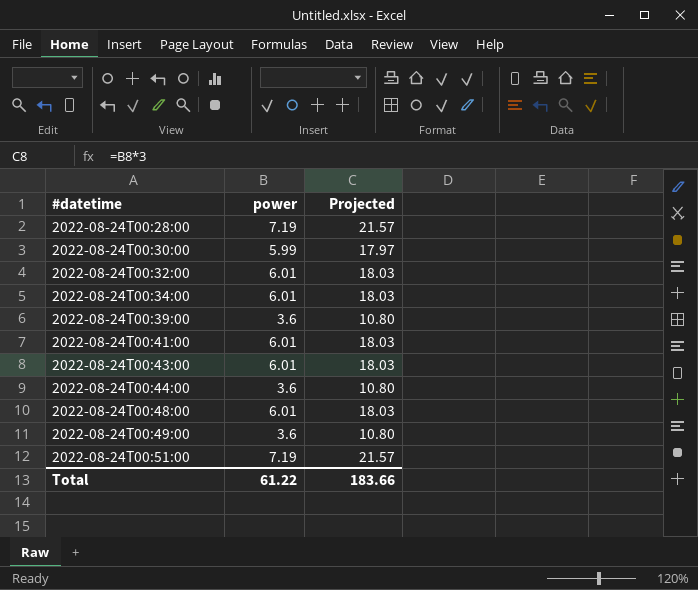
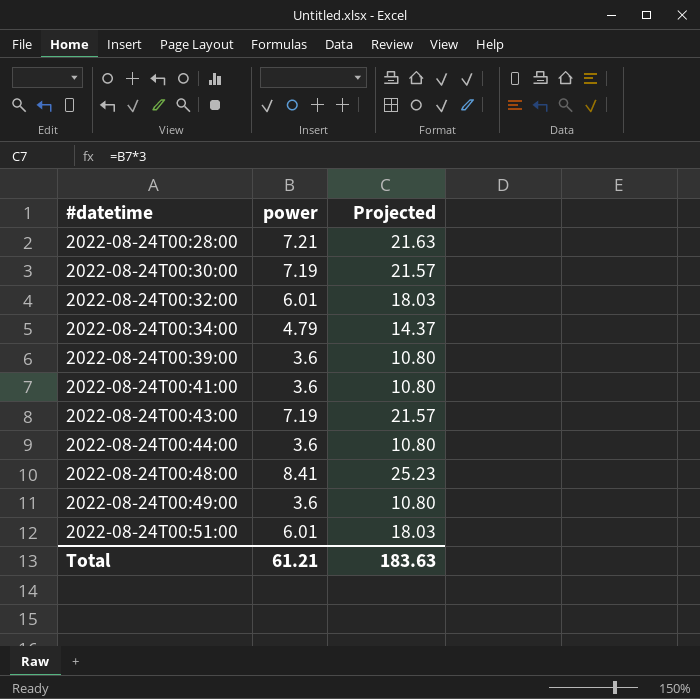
2022-08-24T00:28:00 | power: 7.19 -> 7.21
2022-08-24T00:28:00 | Projected: 21.57 -> 21.63
2022-08-24T00:30:00 | power: 5.99 -> 7.19
2022-08-24T00:30:00 | Projected: 17.97 -> 21.57
2022-08-24T00:34:00 | power: 6.01 -> 4.79
2022-08-24T00:34:00 | Projected: 18.03 -> 14.37
2022-08-24T00:41:00 | power: 6.01 -> 3.6
2022-08-24T00:41:00 | Projected: 18.03 -> 10.80
2022-08-24T00:43:00 | power: 6.01 -> 7.19
2022-08-24T00:43:00 | Projected: 18.03 -> 21.57
2022-08-24T00:48:00 | power: 6.01 -> 8.41
2022-08-24T00:48:00 | Projected: 18.03 -> 25.23
2022-08-24T00:51:00 | power: 7.19 -> 6.01
2022-08-24T00:51:00 | Projected: 21.57 -> 18.03
Total | power: 61.22 -> 61.21
Total | Projected: 183.66 -> 183.63

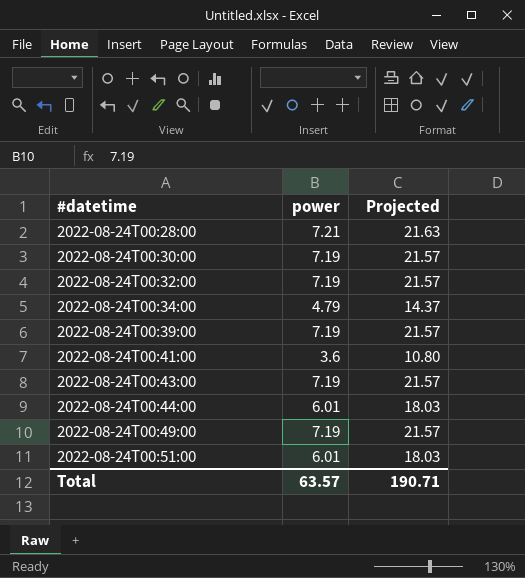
row 2022-08-24T00:48:00: 8.41 | 25.23 -> none
2022-08-24T00:32:00 | power: 6.01 -> 7.19
2022-08-24T00:32:00 | Projected: 18.03 -> 21.57
2022-08-24T00:39:00 | power: 3.6 -> 7.19
2022-08-24T00:39:00 | Projected: 10.80 -> 21.57
2022-08-24T00:44:00 | power: 3.6 -> 6.01
2022-08-24T00:44:00 | Projected: 10.80 -> 18.03
2022-08-24T00:49:00 | power: 3.6 -> 7.19
2022-08-24T00:49:00 | Projected: 10.80 -> 21.57
Total | power: 61.21 -> 63.57
Total | Projected: 183.63 -> 190.71

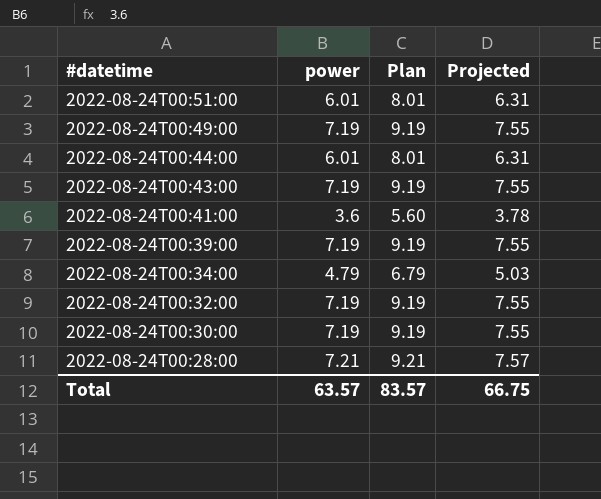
row order: #datetime ascending -> #datetime descending
column Plan | formula: none -> [power] + 2
column Projected | formula: [power] * 3 -> [power] * 1.05
Total | Projected: 190.71 -> 66.75

